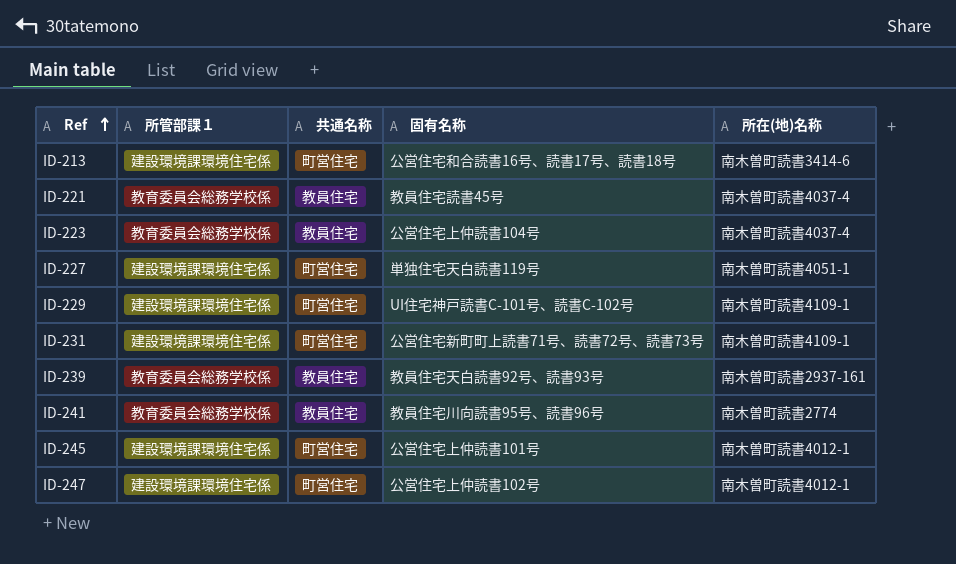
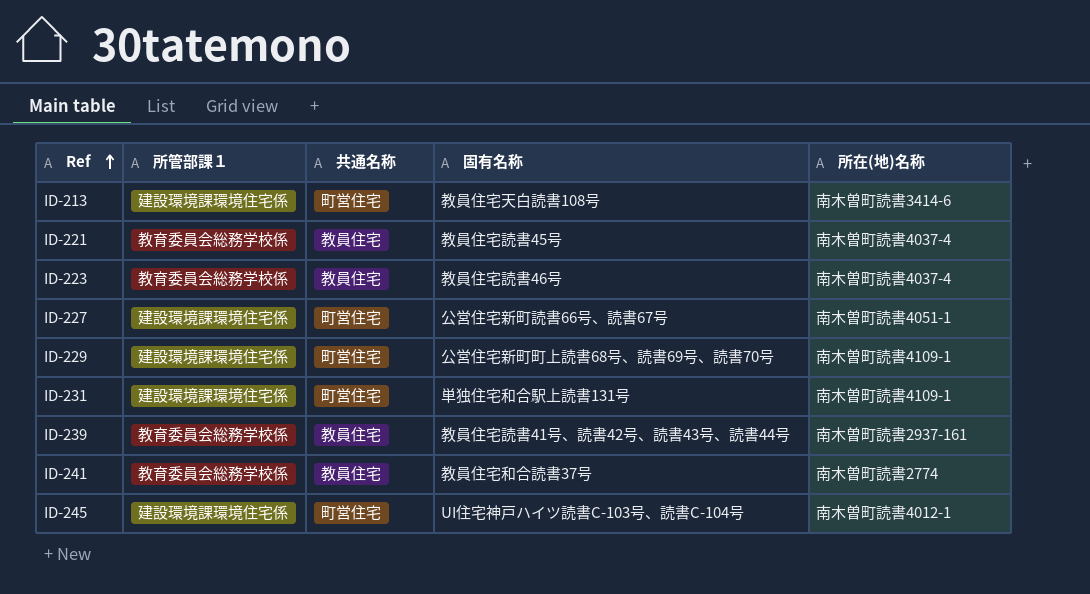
row ID-247: 建設環境課環境住宅係 | 町営住宅 | 公営住宅上仲読書102号 | 南木曽町読書4012-1 -> none
ID-213 | 固有名称: 公営住宅和合読書16号、読書17号、読書18号 -> 教員住宅天白読書108号
ID-223 | 固有名称: 公営住宅上仲読書104号 -> 教員住宅読書46号
ID-227 | 固有名称: 単独住宅天白読書119号 -> 公営住宅新町読書66号、読書67号
ID-229 | 固有名称: UI住宅神戸読書C-101号、読書C-102号 -> 公営住宅新町町上読書68号、読書69号、読書70号
ID-231 | 固有名称: 公営住宅新町町上読書71号、読書72号、読書73号 -> 単独住宅和合駅上読書131号
ID-239 | 固有名称: 教員住宅天白読書92号、読書93号 -> 教員住宅読書41号、読書42号、読書43号、読書44号
ID-241 | 固有名称: 教員住宅川向読書95号、読書96号 -> 教員住宅和合読書37号
ID-245 | 固有名称: 公営住宅上仲読書101号 -> UI住宅神戸ハイツ読書C-103号、読書C-104号

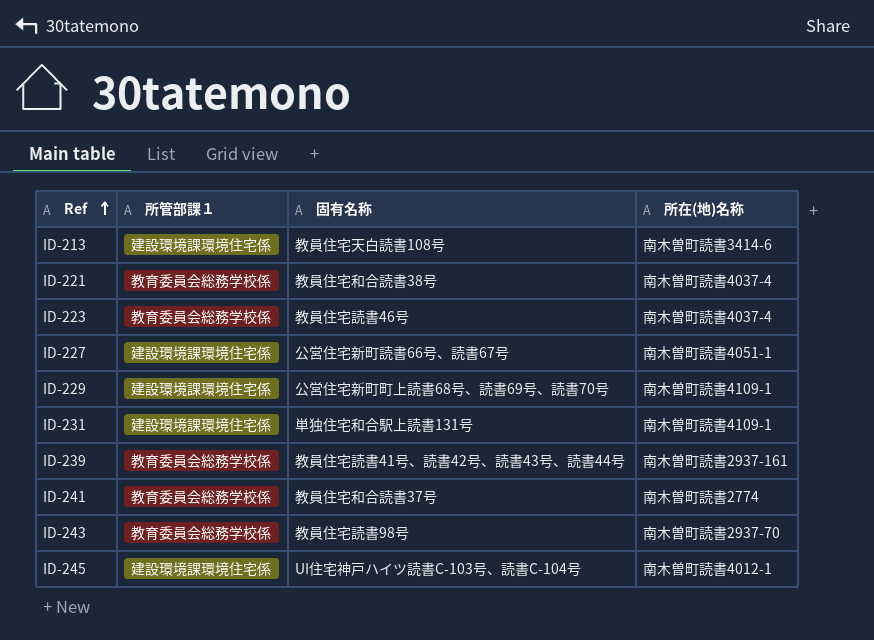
column 共通名称 | position: 3 -> none
ID-221 | 固有名称: 教員住宅読書45号 -> 教員住宅和合読書38号
row ID-243: none -> 教育委員会総務学校係 | 教員住宅読書98号 | 南木曽町読書2937-70

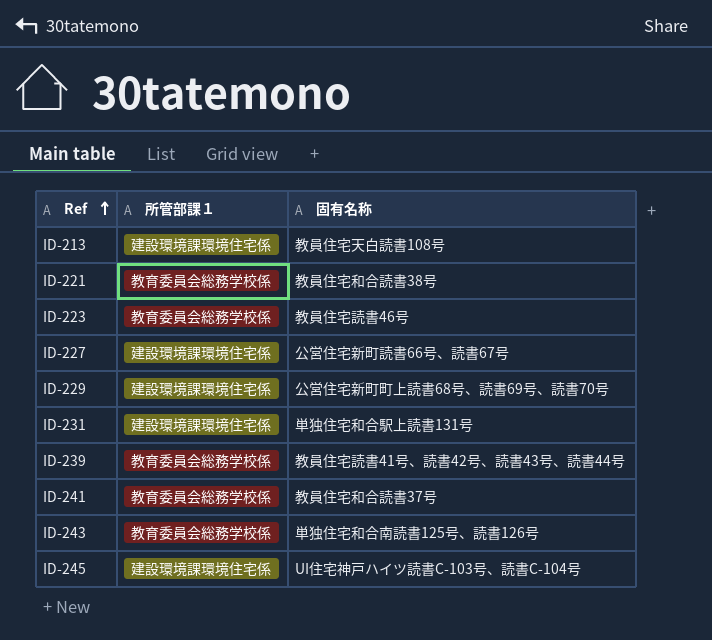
column 所在(地)名称 | position: 4 -> none
ID-243 | 固有名称: 教員住宅読書98号 -> 単独住宅和合南読書125号、読書126号

